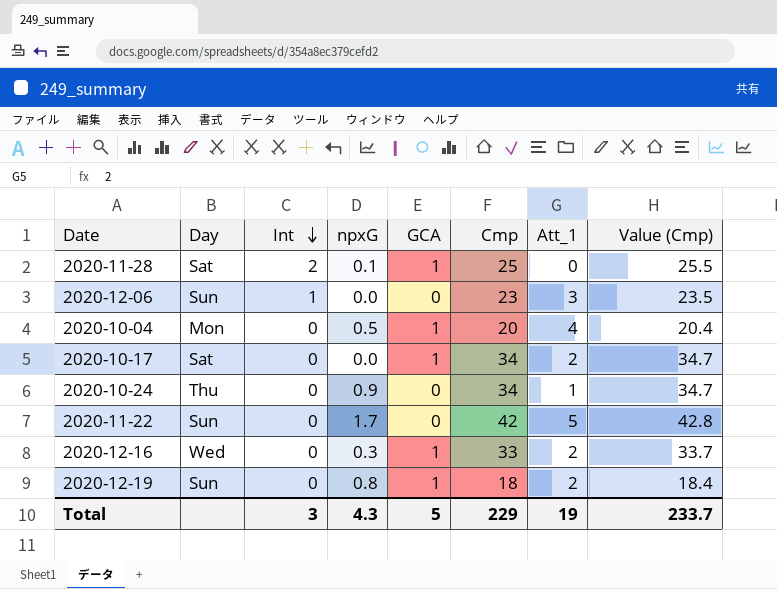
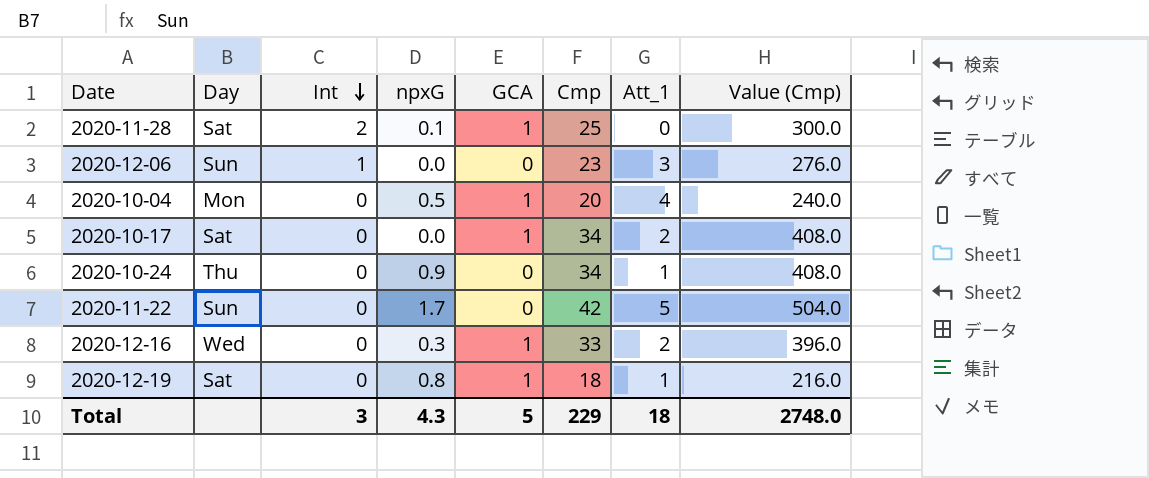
column Value (Cmp) | formula: [Cmp] * 1.02 -> [Cmp] * 12
2020-12-19 | Day: Sun -> Sat
2020-12-19 | Att_1: 2 -> 1
Total | Att_1: 19 -> 18
Total | Value (Cmp): 233.7 -> 2748.0

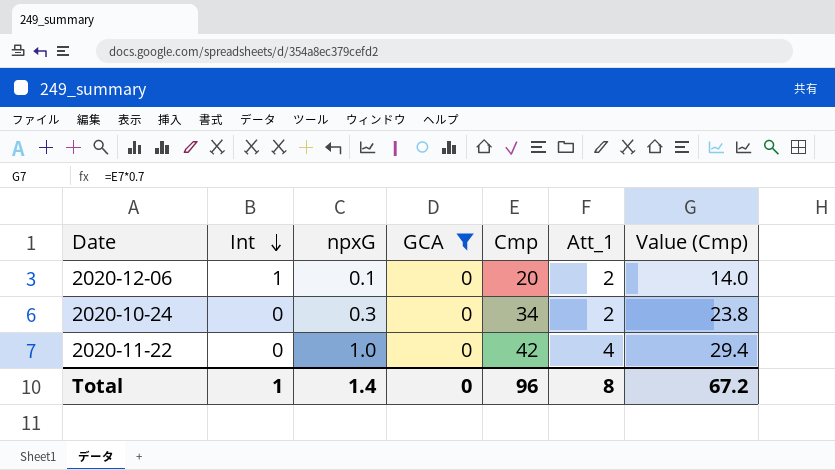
filter: none -> GCA = 0
column Day | position: 2 -> none
column Value (Cmp) | formula: [Cmp] * 12 -> [Cmp] * 0.7
2020-12-06 | npxG: 0.0 -> 0.1
2020-12-06 | Cmp: 23 -> 20
2020-12-06 | Att_1: 3 -> 2
2020-10-24 | npxG: 0.9 -> 0.3
2020-10-24 | Att_1: 1 -> 2
2020-11-22 | npxG: 1.7 -> 1.0
2020-11-22 | Att_1: 5 -> 4
Total | Int: 3 -> 1
Total | npxG: 4.3 -> 1.4
Total | GCA: 5 -> 0
Total | Cmp: 229 -> 96
Total | Att_1: 18 -> 8
Total | Value (Cmp): 2748.0 -> 67.2

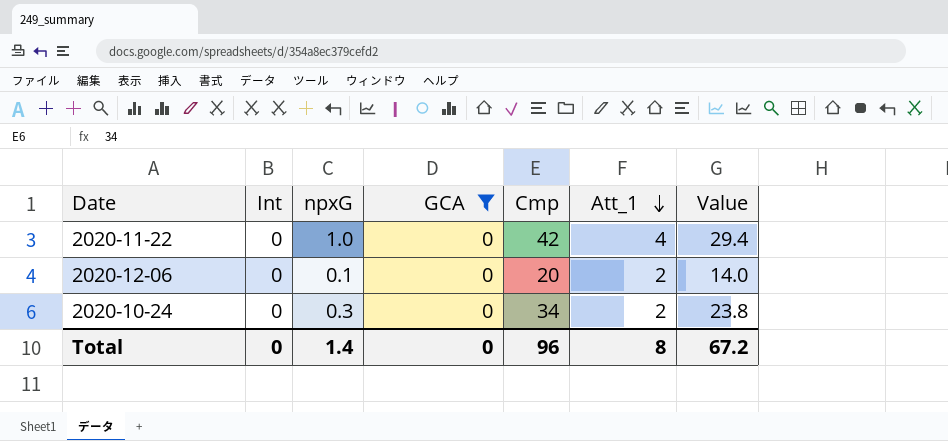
row order: Int descending -> Att_1 descending
column name: Value (Cmp) -> Value
2020-12-06 | Int: 1 -> 0
Total | Int: 1 -> 0

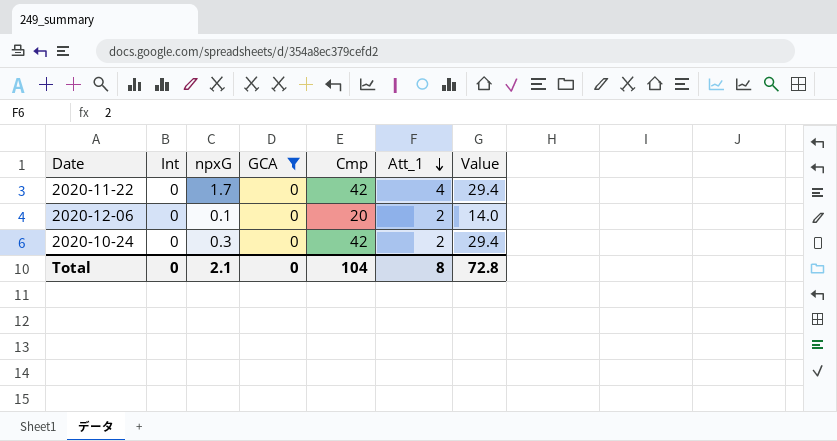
2020-11-22 | npxG: 1.0 -> 1.7
2020-10-24 | Cmp: 34 -> 42
2020-10-24 | Value: 23.8 -> 29.4
Total | npxG: 1.4 -> 2.1
Total | Cmp: 96 -> 104
Total | Value: 67.2 -> 72.8

